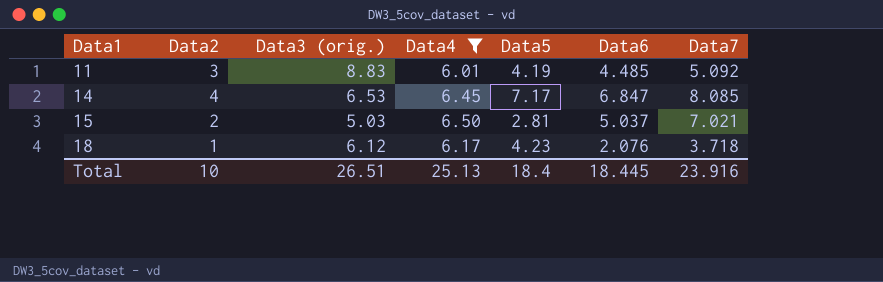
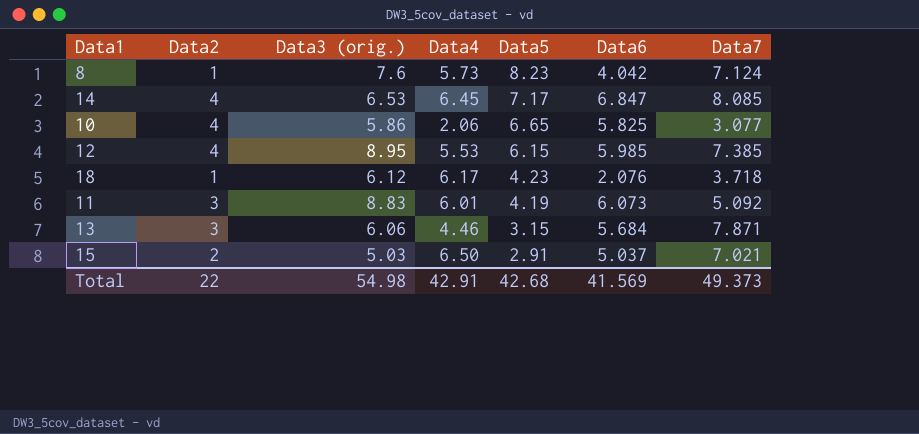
filter: Data4 >= 6.01 -> none
row order: Data1 ascending -> Data5 descending
11 | Data6: 4.485 -> 6.073
15 | Data5: 2.81 -> 2.91
Total | Data2: 10 -> 22
Total | Data3 (orig.): 26.51 -> 54.98
Total | Data4: 25.13 -> 42.91
Total | Data5: 18.4 -> 42.68
Total | Data6: 18.445 -> 41.569
Total | Data7: 23.916 -> 49.373

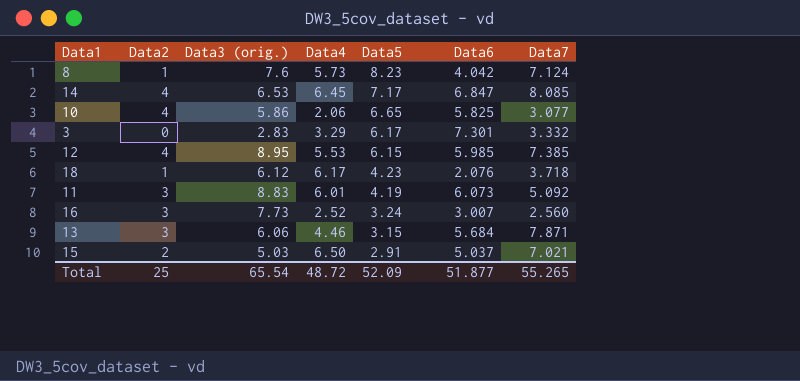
row 3: none -> 0 | 2.83 | 3.29 | 6.17 | 7.301 | 3.332
row 16: none -> 3 | 7.73 | 2.52 | 3.24 | 3.007 | 2.560
Total | Data2: 22 -> 25
Total | Data3 (orig.): 54.98 -> 65.54
Total | Data4: 42.91 -> 48.72
Total | Data5: 42.68 -> 52.09
Total | Data6: 41.569 -> 51.877
Total | Data7: 49.373 -> 55.265

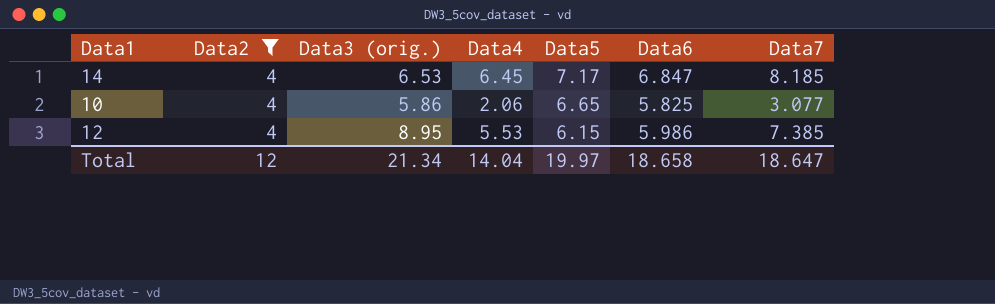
filter: none -> Data2 = 4
14 | Data7: 8.085 -> 8.185
12 | Data6: 5.985 -> 5.986
Total | Data2: 25 -> 12
Total | Data3 (orig.): 65.54 -> 21.34
Total | Data4: 48.72 -> 14.04
Total | Data5: 52.09 -> 19.97
Total | Data6: 51.877 -> 18.658
Total | Data7: 55.265 -> 18.647

